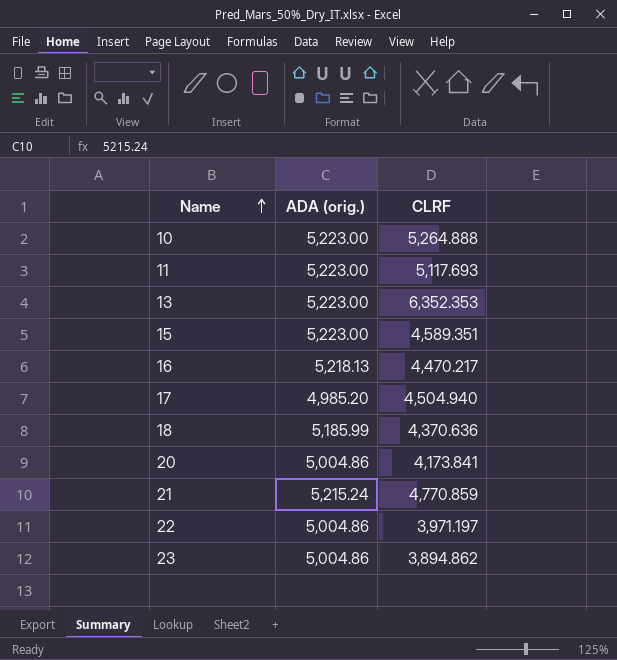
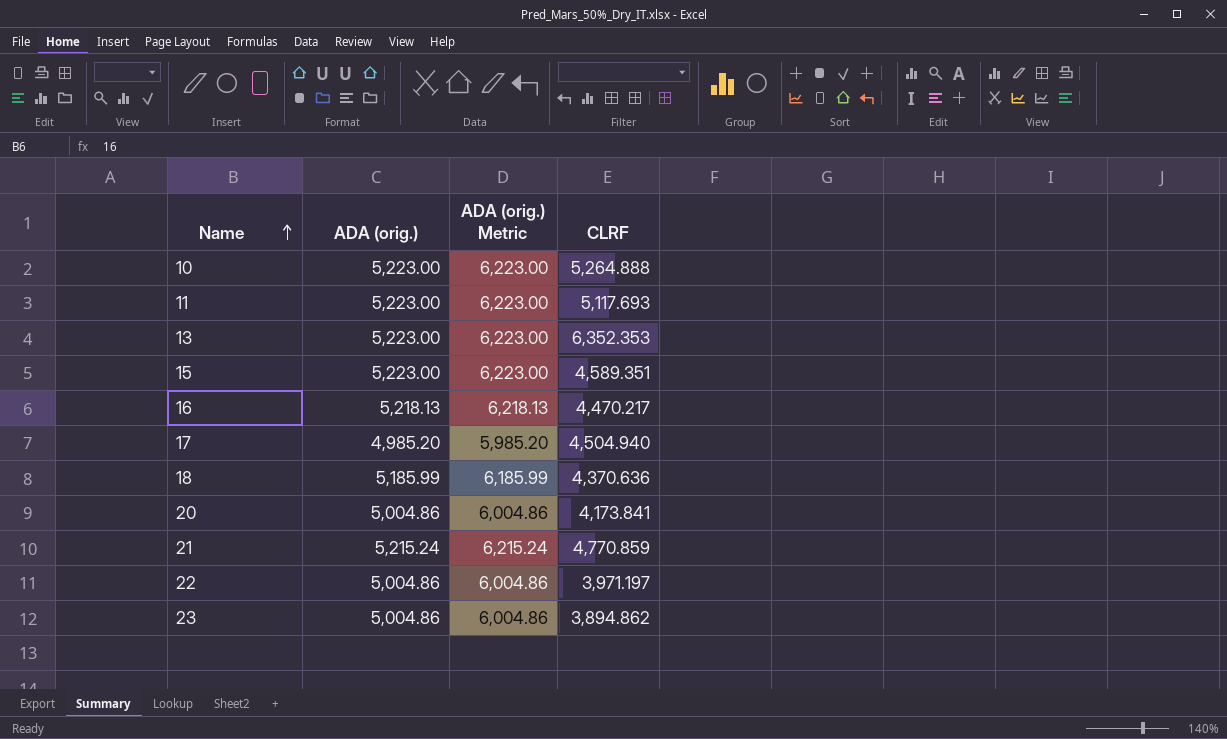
column ADA (orig.) Metric | formula: none -> [ADA (orig.)] + 1000

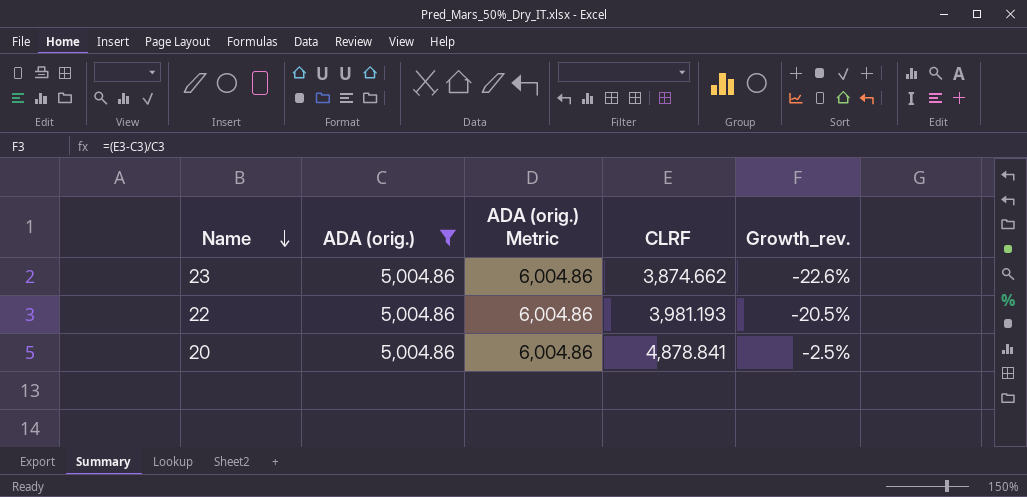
filter: none -> ADA (orig.) = 5,004.86
row order: Name ascending -> Name descending
column Growth_rev. | formula: none -> ([CLRF] - [ADA (orig.)]) / [ADA (orig.)]
23 | CLRF: 3,894.862 -> 3,874.662
22 | CLRF: 3,971.197 -> 3,981.193
20 | CLRF: 4,173.841 -> 4,878.841

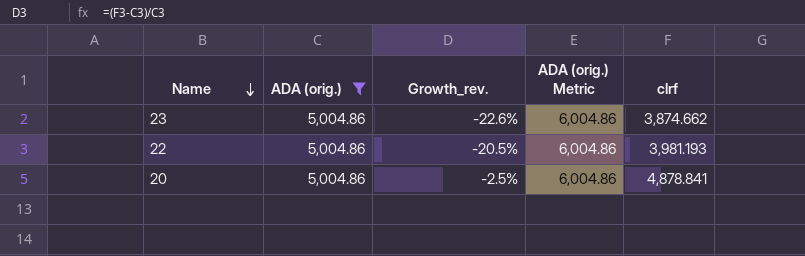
column Growth_rev. | position: 5 -> 3
column name: CLRF -> clrf

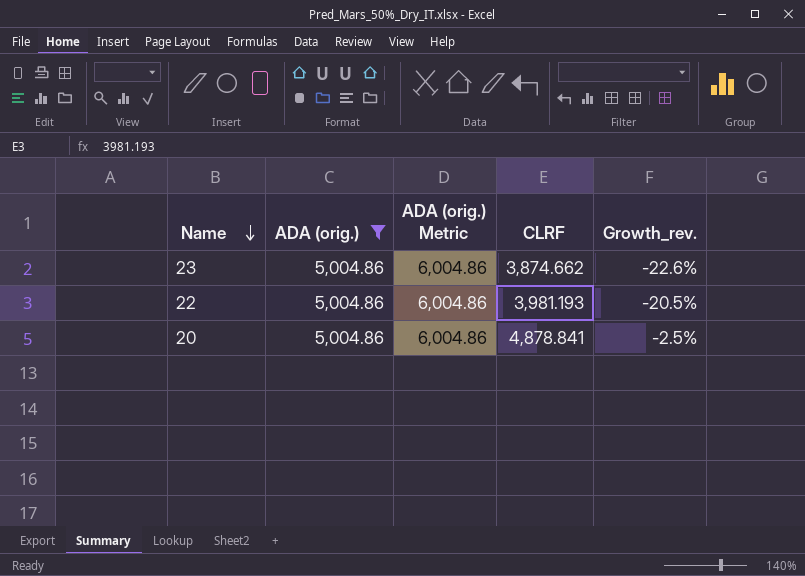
column name: clrf -> CLRF
column Growth_rev. | position: 3 -> 5

